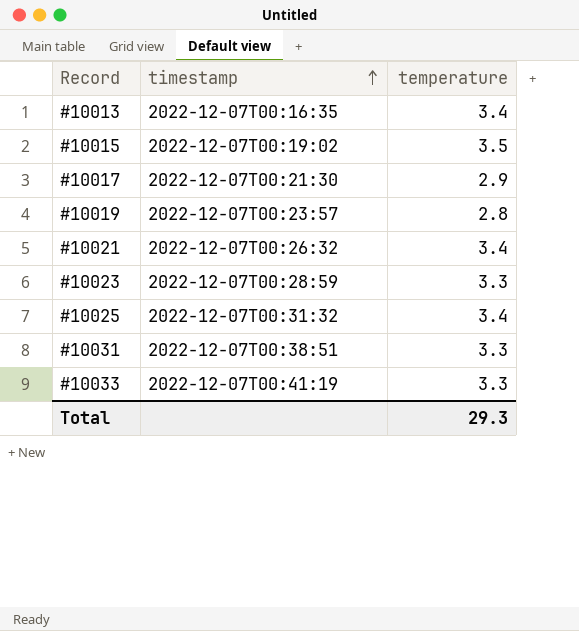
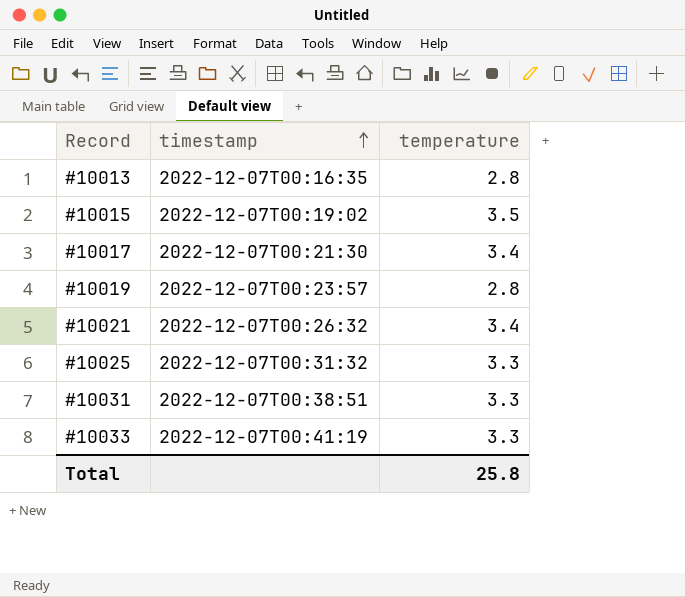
row #10023: 2022-12-07T00:28:59 | 3.3 -> none
#10013 | temperature: 3.4 -> 2.8
#10017 | temperature: 2.9 -> 3.4
#10025 | temperature: 3.4 -> 3.3
Total | temperature: 29.3 -> 25.8

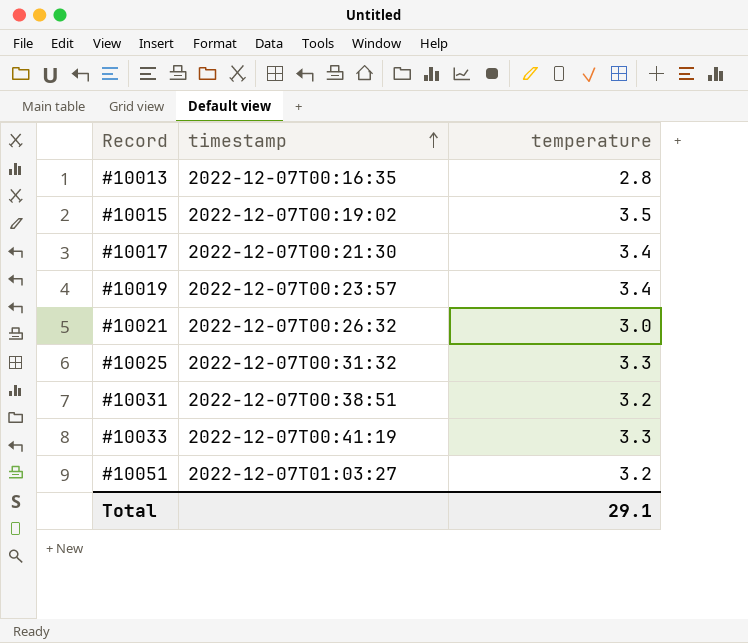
#10019 | temperature: 2.8 -> 3.4
#10021 | temperature: 3.4 -> 3.0
#10031 | temperature: 3.3 -> 3.2
row #10051: none -> 2022-12-07T01:03:27 | 3.2
Total | temperature: 25.8 -> 29.1

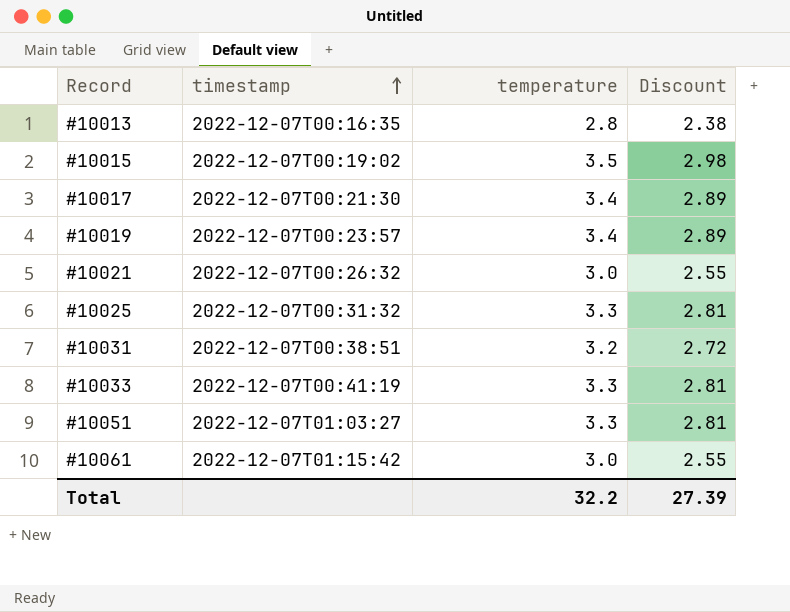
column Discount | formula: none -> [temperature] * 0.85
#10051 | temperature: 3.2 -> 3.3
row #10061: none -> 2022-12-07T01:15:42 | 3.0 | 2.55
Total | temperature: 29.1 -> 32.2

